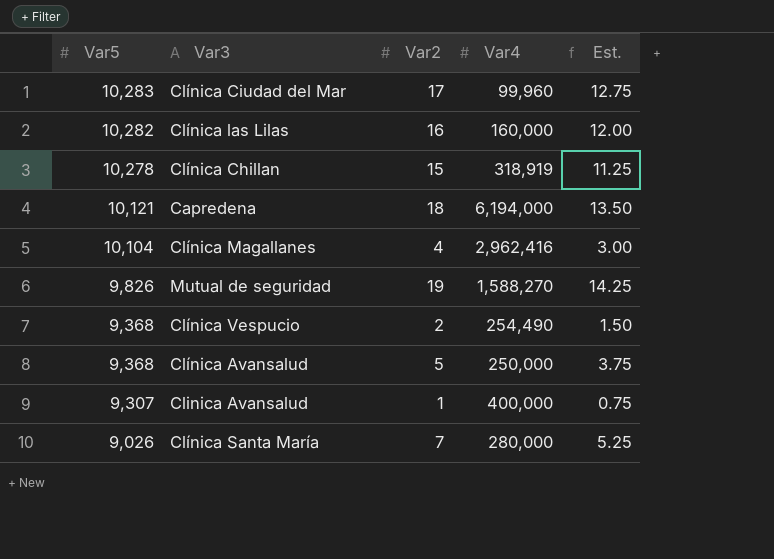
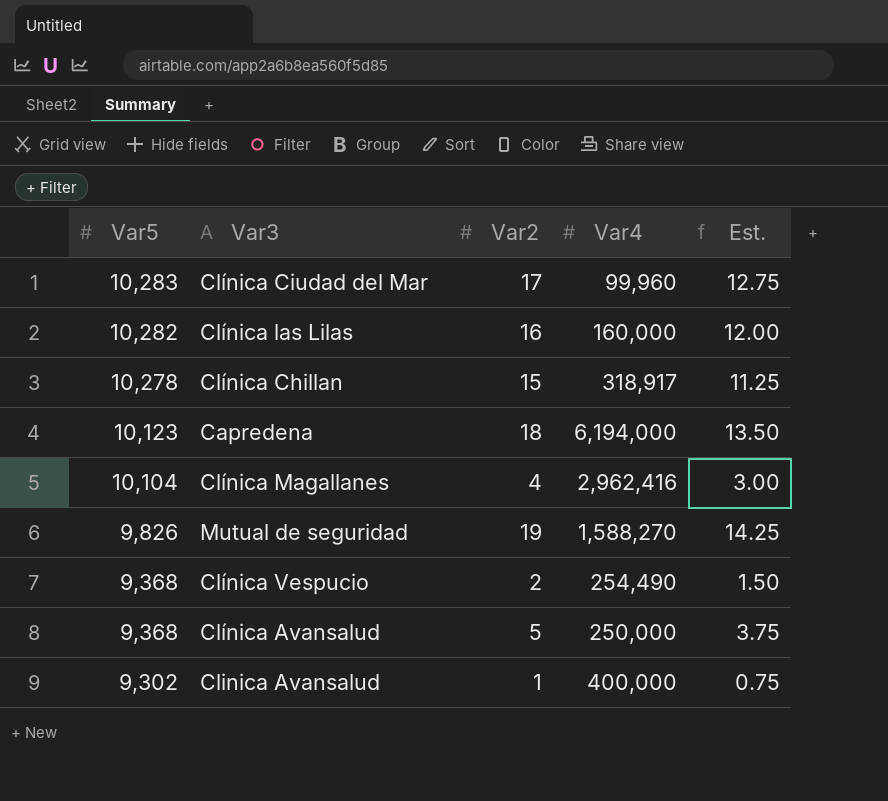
row Clínica Santa María: 9,026 | 7 | 280,000 | 5.25 -> none
Clínica Chillan | Var4: 318,919 -> 318,917
Capredena | Var5: 10,121 -> 10,123
Clinica Avansalud | Var5: 9,307 -> 9,302

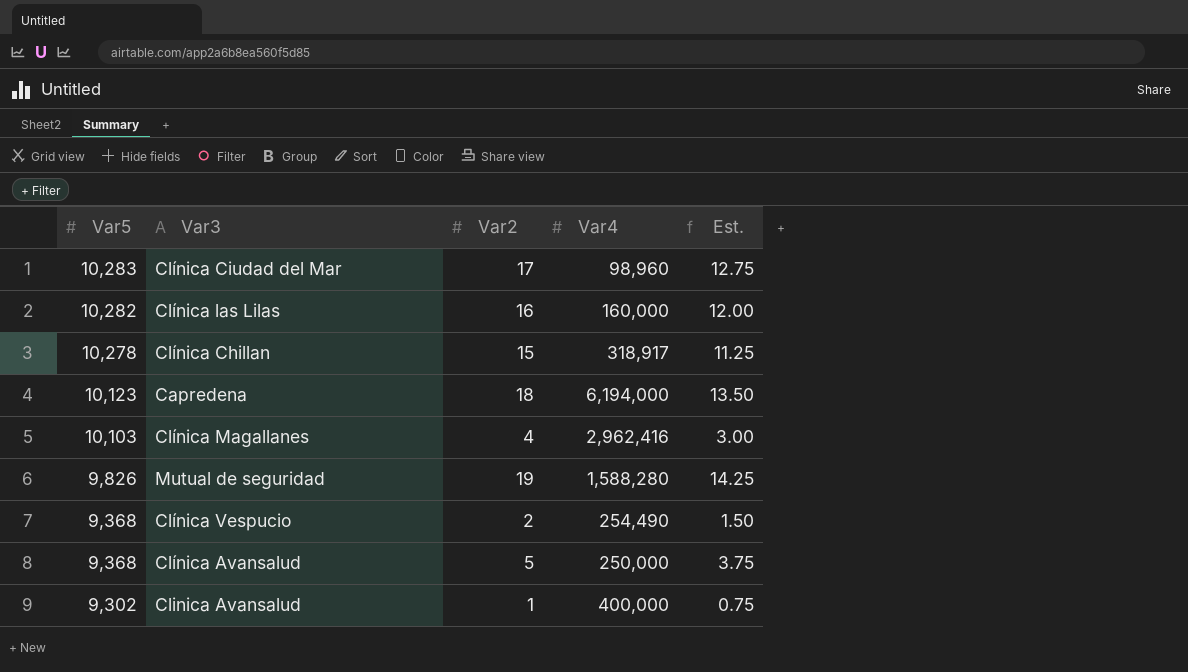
Clínica Ciudad del Mar | Var4: 99,960 -> 98,960
Clínica Magallanes | Var5: 10,104 -> 10,103
Mutual de seguridad | Var4: 1,588,270 -> 1,588,280

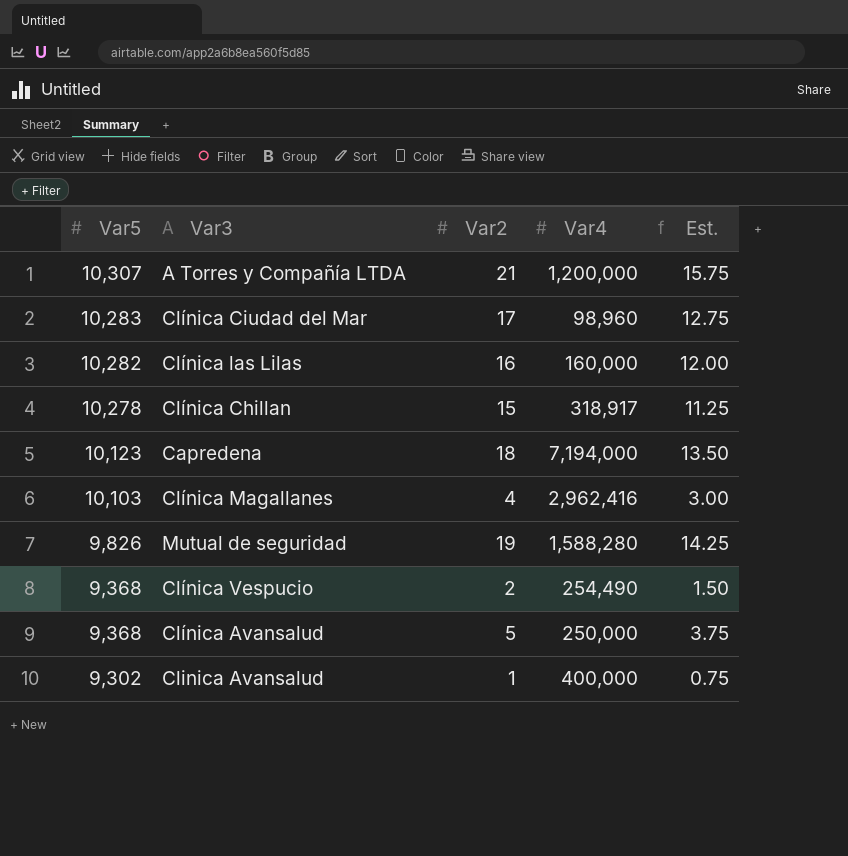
row A Torres y Compañía LTDA: none -> 10,307 | 21 | 1,200,000 | 15.75
Capredena | Var4: 6,194,000 -> 7,194,000

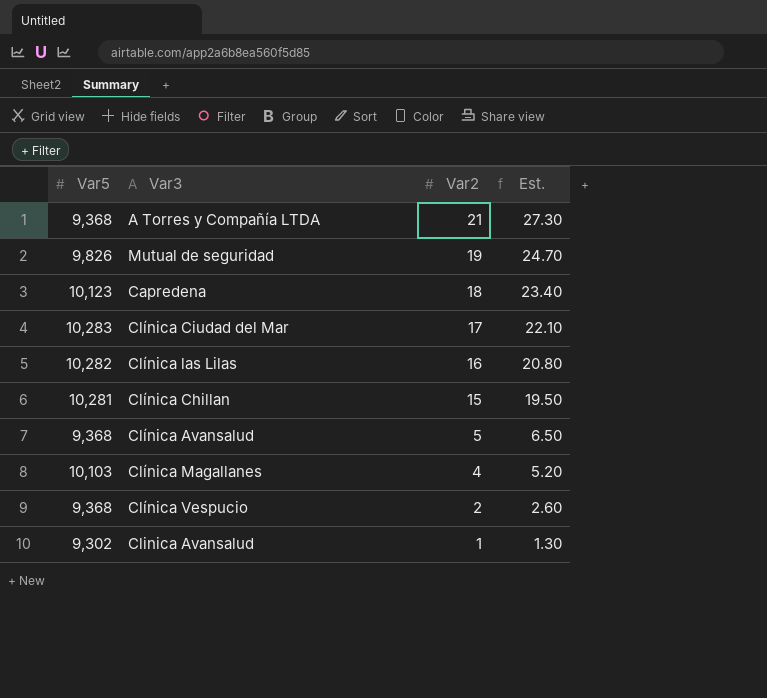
row order: Var5 descending -> Var2 descending
column Var4 | position: 4 -> none
column Est. | formula: [Var2] * 0.75 -> [Var2] * 1.3
A Torres y Compañía LTDA | Var5: 10,307 -> 9,368
Clínica Chillan | Var5: 10,278 -> 10,281

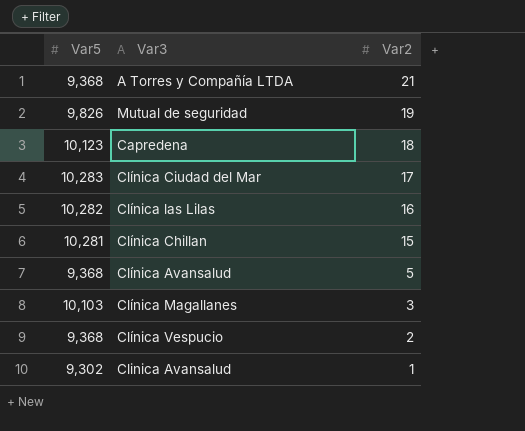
column Est. | formula: [Var2] * 1.3 -> none
Clínica Magallanes | Var2: 4 -> 3

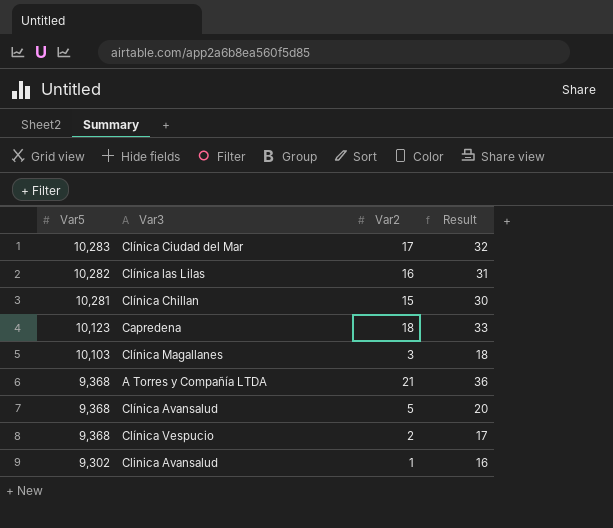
row order: Var2 descending -> Var5 descending
column Result | formula: none -> [Var2] + 15
row Mutual de seguridad: 9,826 | 19 -> none

